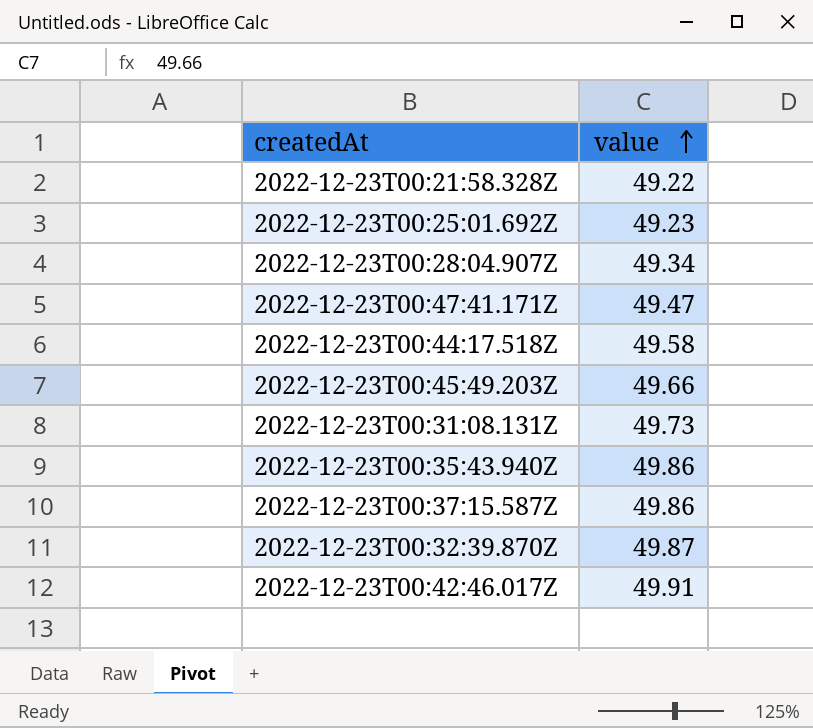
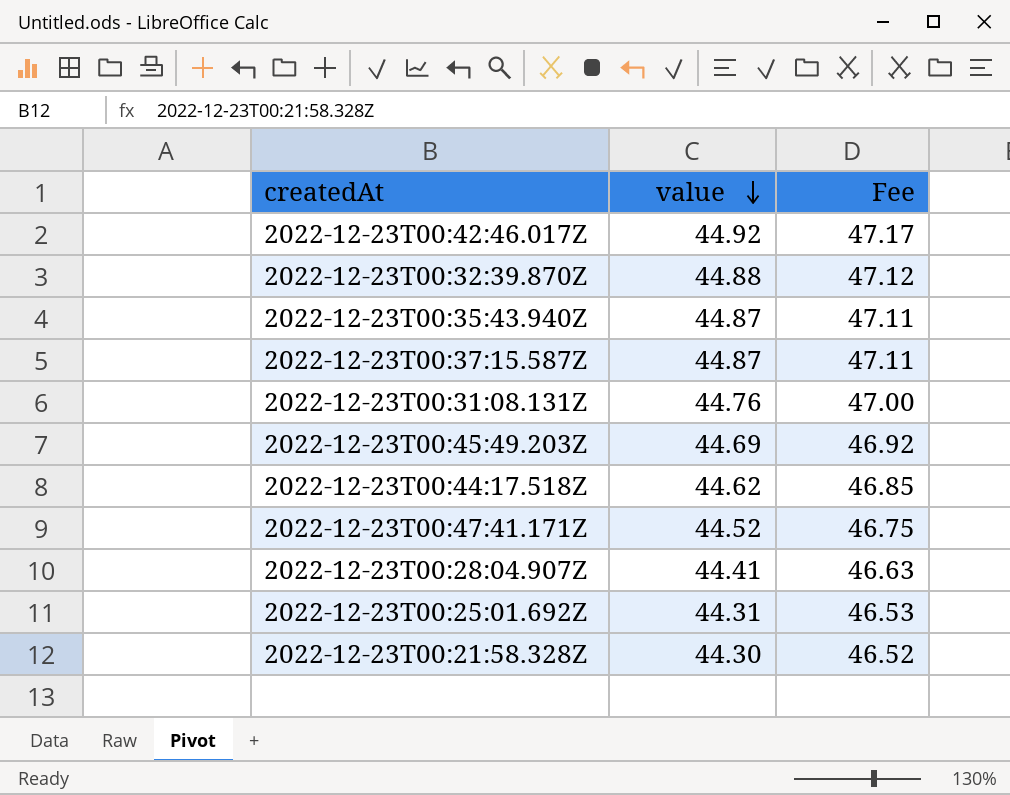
row order: value ascending -> value descending
column Fee | formula: none -> [value] * 1.05
2022-12-23T00:42:46.017Z | value: 49.91 -> 44.92
2022-12-23T00:32:39.870Z | value: 49.87 -> 44.88
2022-12-23T00:35:43.940Z | value: 49.86 -> 44.87
2022-12-23T00:37:15.587Z | value: 49.86 -> 44.87
2022-12-23T00:31:08.131Z | value: 49.73 -> 44.76
2022-12-23T00:45:49.203Z | value: 49.66 -> 44.69
2022-12-23T00:44:17.518Z | value: 49.58 -> 44.62
2022-12-23T00:47:41.171Z | value: 49.47 -> 44.52
2022-12-23T00:28:04.907Z | value: 49.34 -> 44.41
2022-12-23T00:25:01.692Z | value: 49.23 -> 44.31
2022-12-23T00:21:58.328Z | value: 49.22 -> 44.30

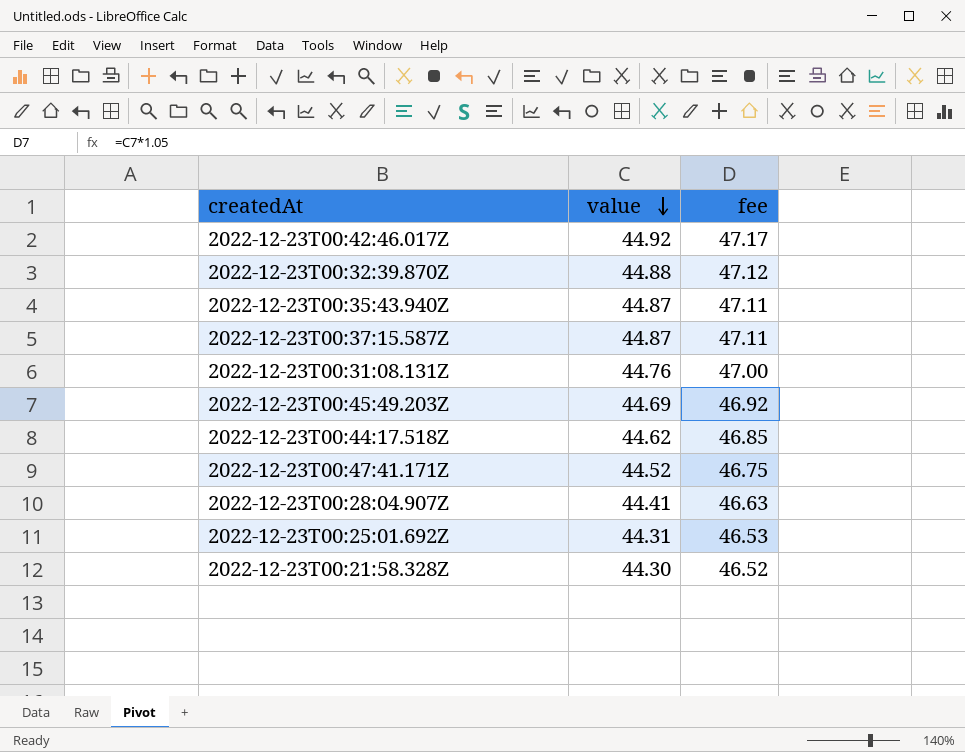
column name: Fee -> fee

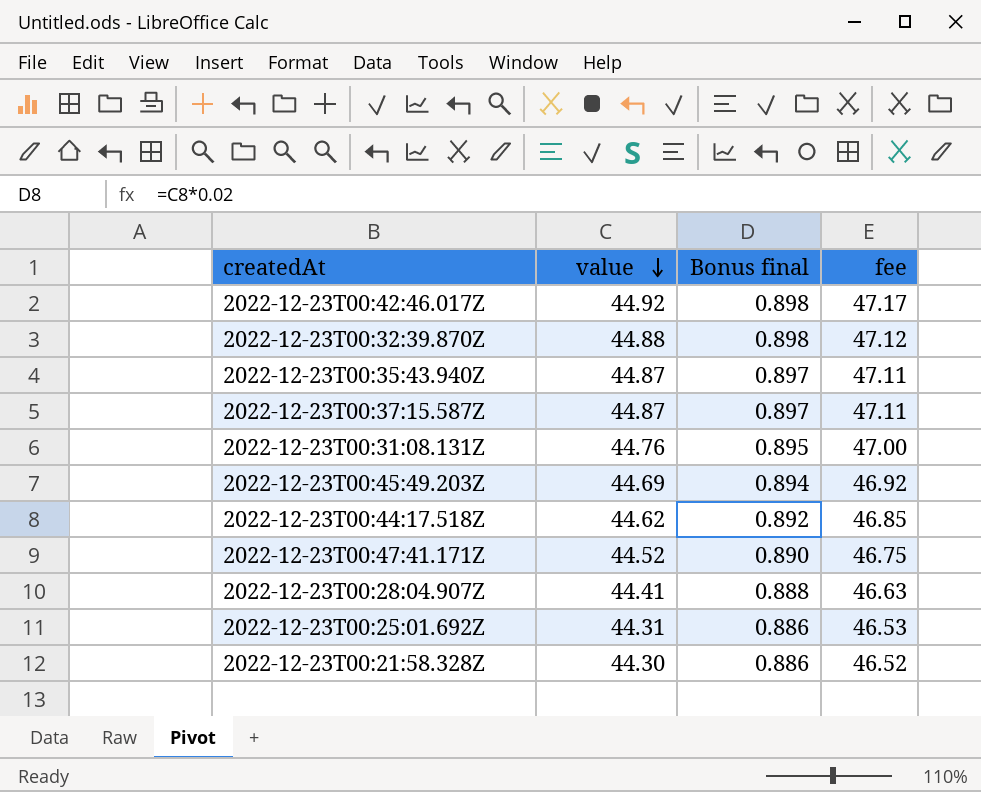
column Bonus final | formula: none -> [value] * 0.02

